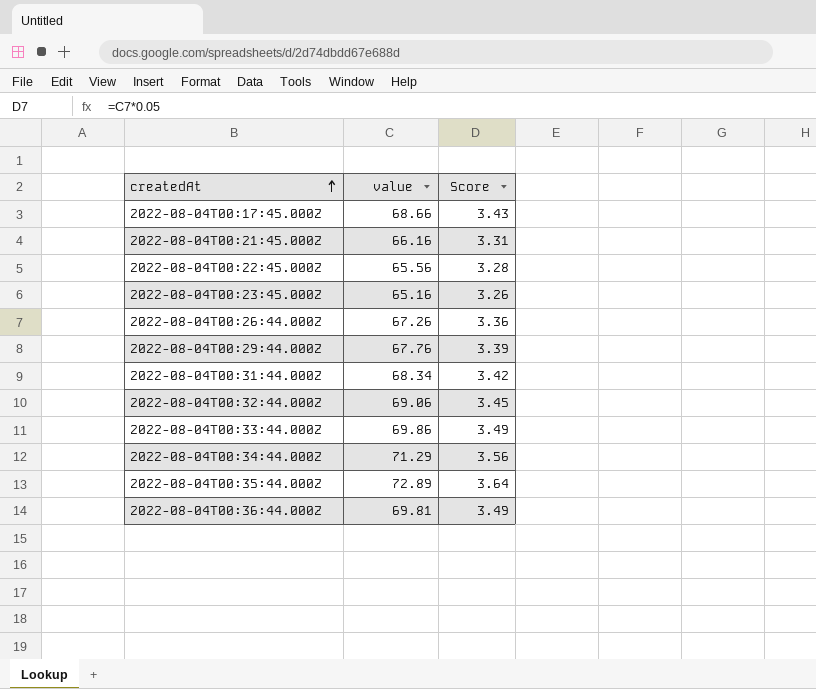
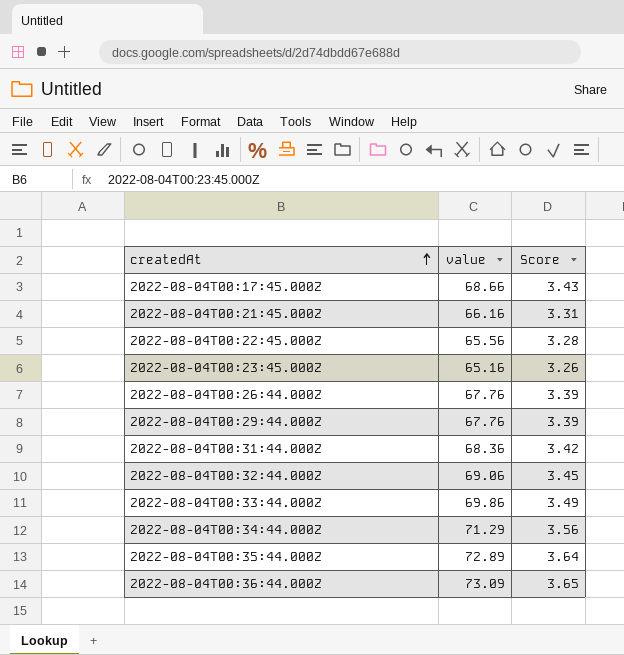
2022-08-04T00:26:44.000Z | value: 67.26 -> 67.76
2022-08-04T00:26:44.000Z | Score: 3.36 -> 3.39
2022-08-04T00:31:44.000Z | value: 68.34 -> 68.36
2022-08-04T00:36:44.000Z | value: 69.81 -> 73.09
2022-08-04T00:36:44.000Z | Score: 3.49 -> 3.65

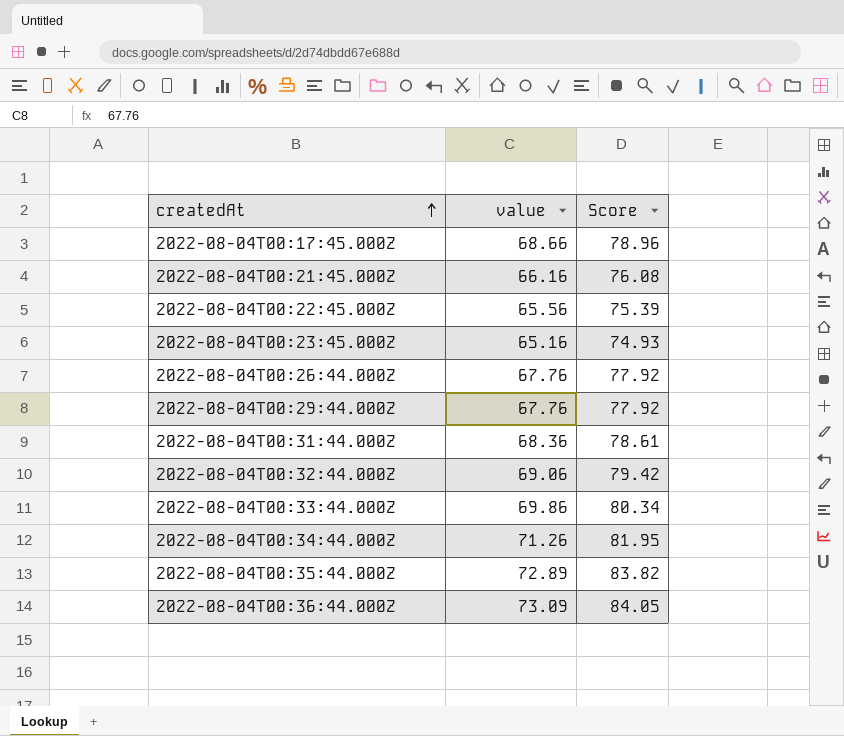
column Score | formula: [value] * 0.05 -> [value] * 1.15
2022-08-04T00:34:44.000Z | value: 71.29 -> 71.26

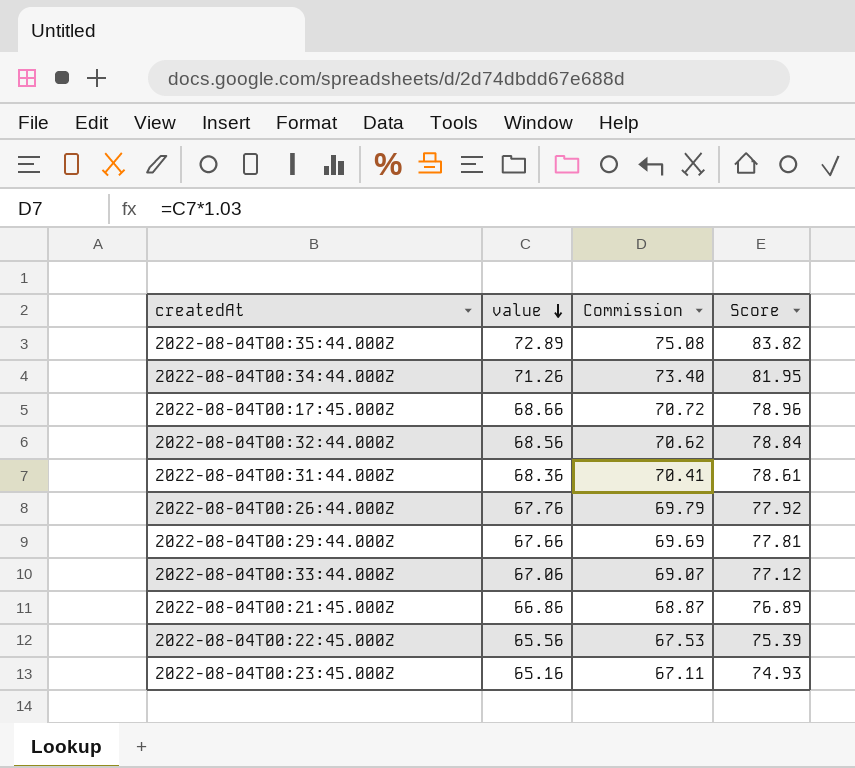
row order: createdAt ascending -> value descending
column Commission | formula: none -> [value] * 1.03
row 2022-08-04T00:36:44.000Z: 73.09 | 84.05 -> none
2022-08-04T00:32:44.000Z | value: 69.06 -> 68.56
2022-08-04T00:32:44.000Z | Score: 79.42 -> 78.84
2022-08-04T00:29:44.000Z | value: 67.76 -> 67.66
2022-08-04T00:29:44.000Z | Score: 77.92 -> 77.81
2022-08-04T00:33:44.000Z | value: 69.86 -> 67.06
2022-08-04T00:33:44.000Z | Score: 80.34 -> 77.12
2022-08-04T00:21:45.000Z | value: 66.16 -> 66.86
2022-08-04T00:21:45.000Z | Score: 76.08 -> 76.89

